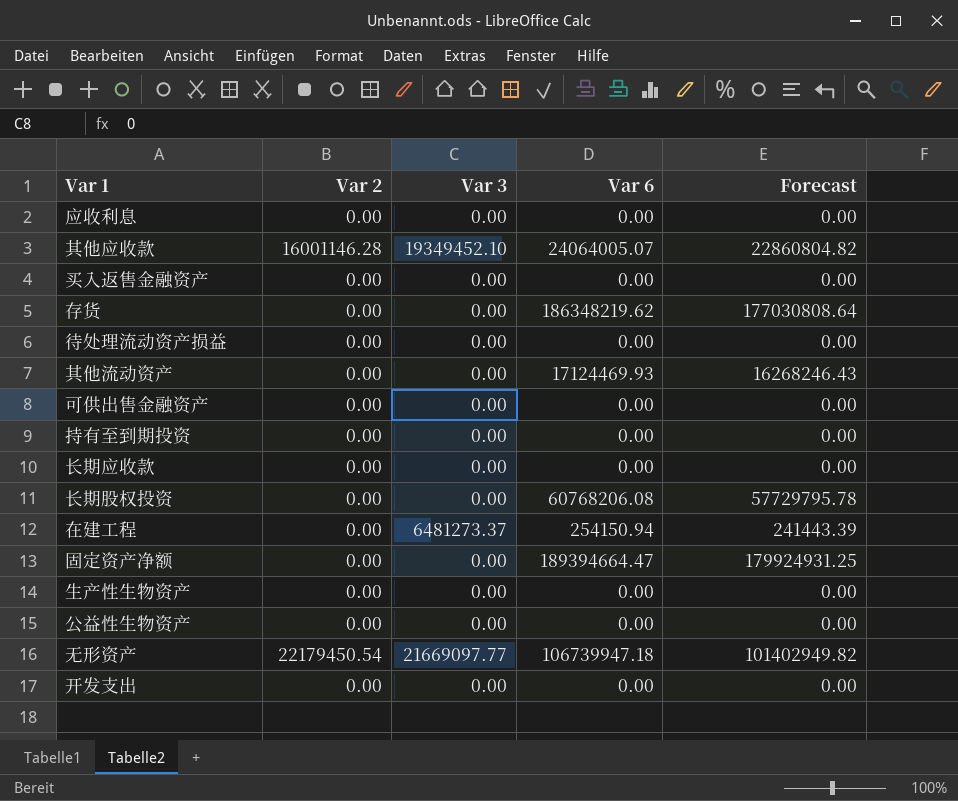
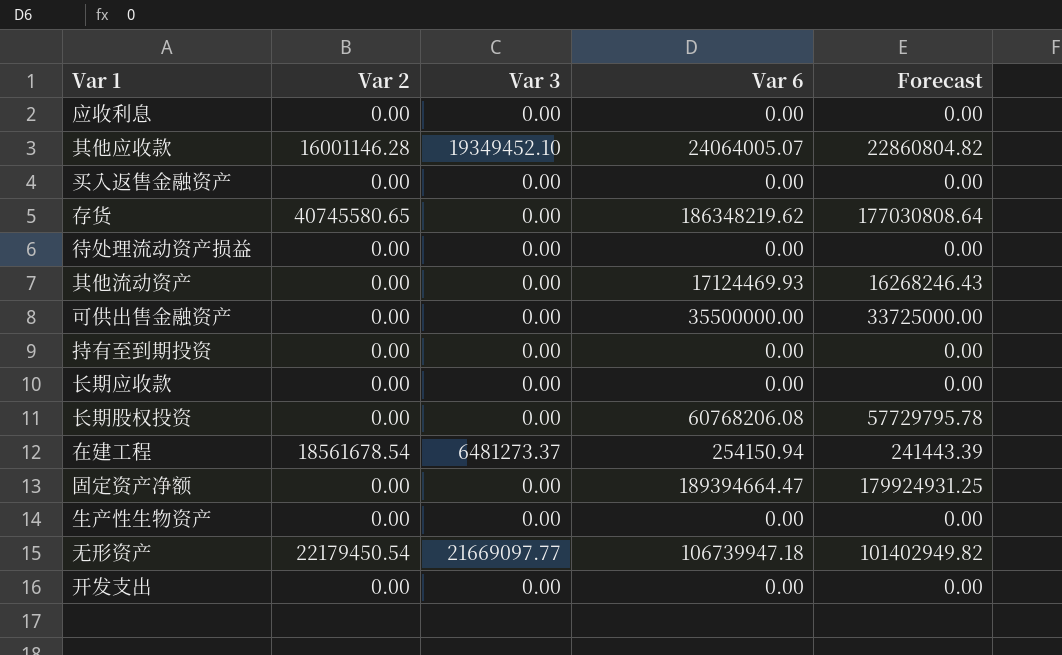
row 公益性生物资产: 0.00 | 0.00 | 0.00 | 0.00 -> none
存货 | Var 2: 0.00 -> 40745580.65
可供出售金融资产 | Var 6: 0.00 -> 35500000.00
可供出售金融资产 | Forecast: 0.00 -> 33725000.00
在建工程 | Var 2: 0.00 -> 18561678.54

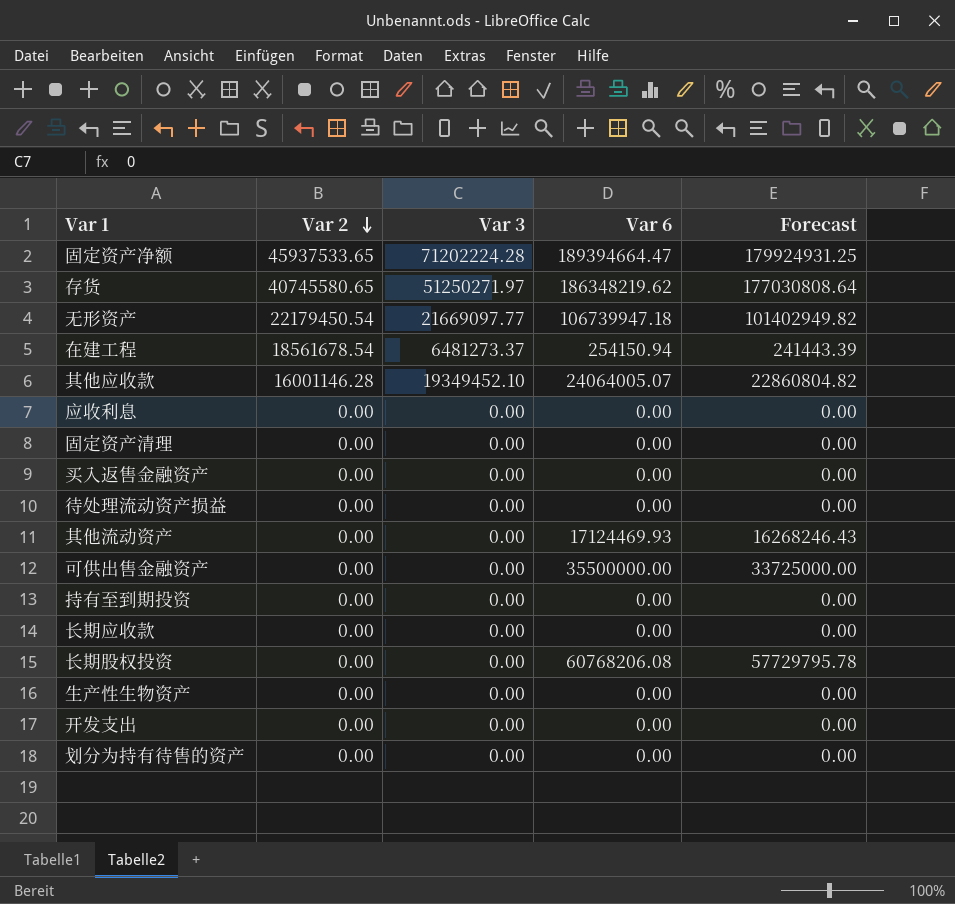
row order: none -> Var 2 descending
固定资产净额 | Var 2: 0.00 -> 45937533.65
固定资产净额 | Var 3: 0.00 -> 71202224.28
存货 | Var 3: 0.00 -> 51250271.97
row 固定资产清理: none -> 0.00 | 0.00 | 0.00 | 0.00
row 划分为持有待售的资产: none -> 0.00 | 0.00 | 0.00 | 0.00

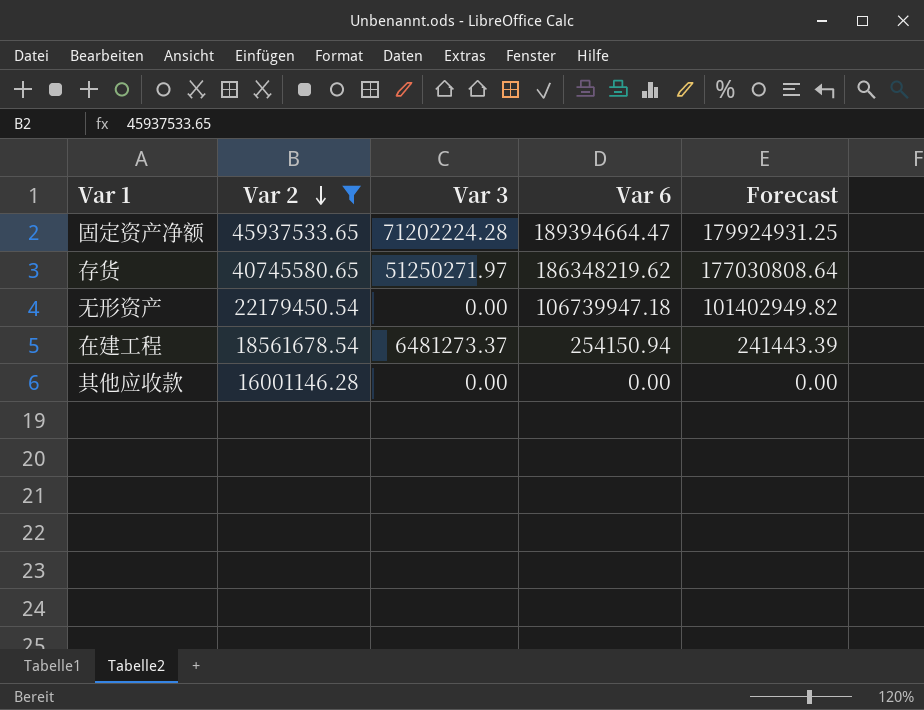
filter: none -> Var 2 != 0.00
无形资产 | Var 3: 21669097.77 -> 0.00
其他应收款 | Var 3: 19349452.10 -> 0.00
其他应收款 | Var 6: 24064005.07 -> 0.00
其他应收款 | Forecast: 22860804.82 -> 0.00

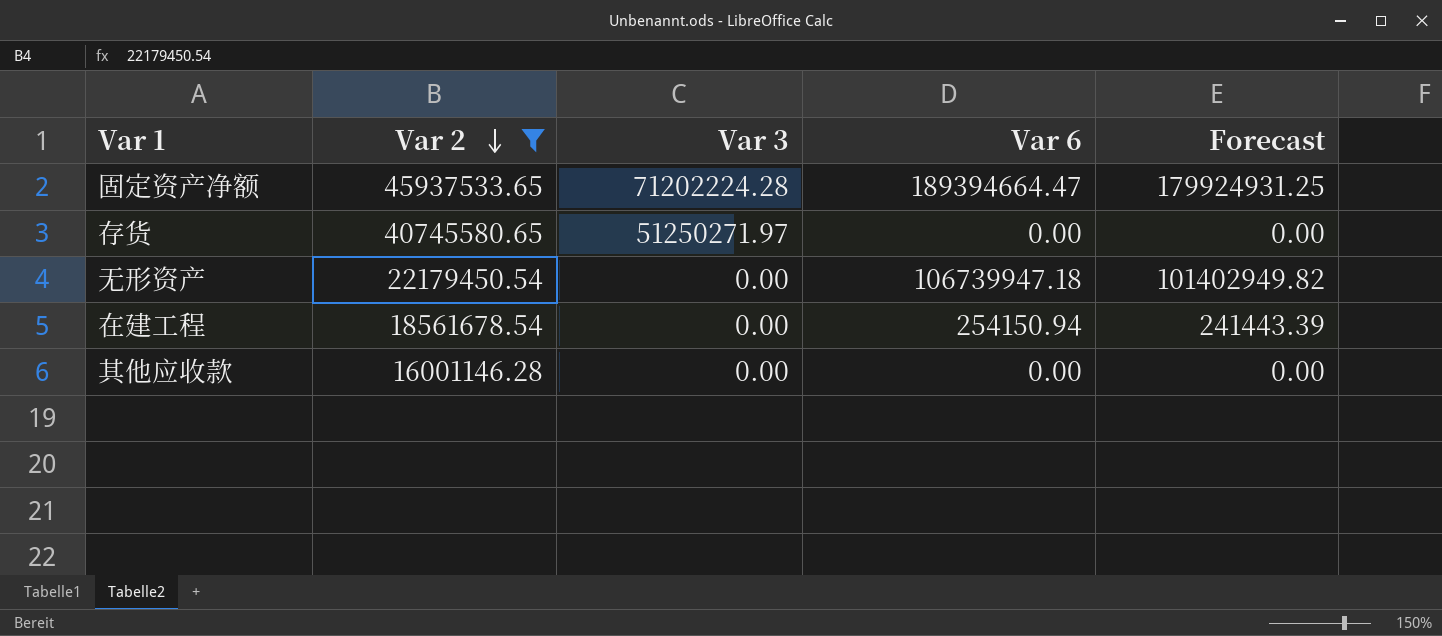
存货 | Var 6: 186348219.62 -> 0.00
存货 | Forecast: 177030808.64 -> 0.00
在建工程 | Var 3: 6481273.37 -> 0.00

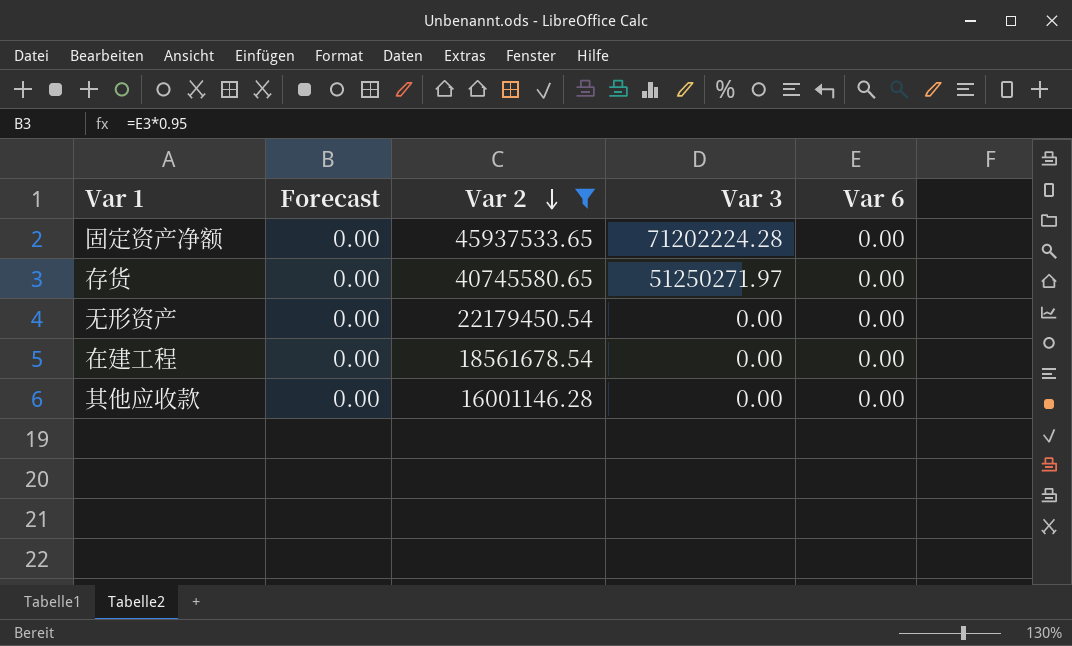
column Forecast | position: 5 -> 2
固定资产净额 | Forecast: 179924931.25 -> 0.00
固定资产净额 | Var 6: 189394664.47 -> 0.00
无形资产 | Forecast: 101402949.82 -> 0.00
无形资产 | Var 6: 106739947.18 -> 0.00
在建工程 | Forecast: 241443.39 -> 0.00
在建工程 | Var 6: 254150.94 -> 0.00

